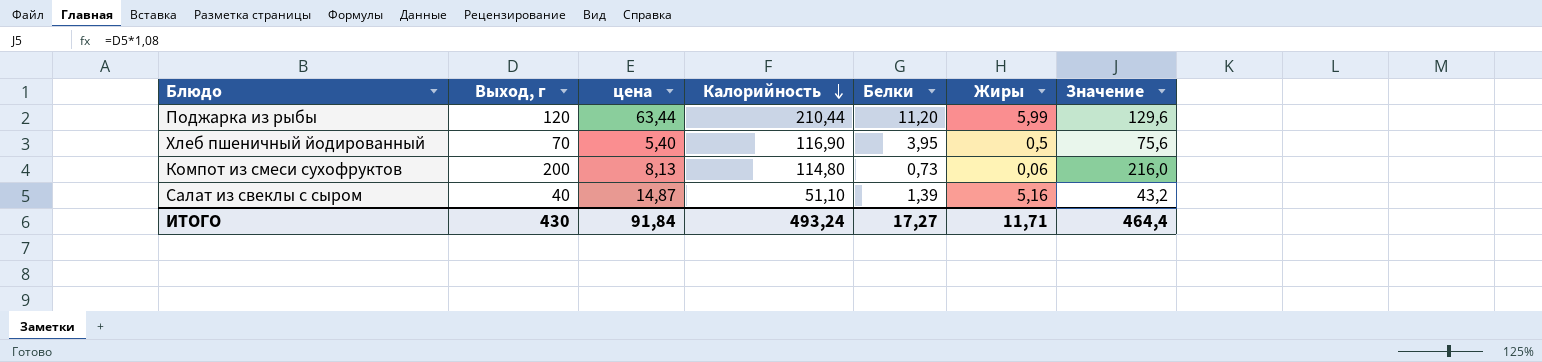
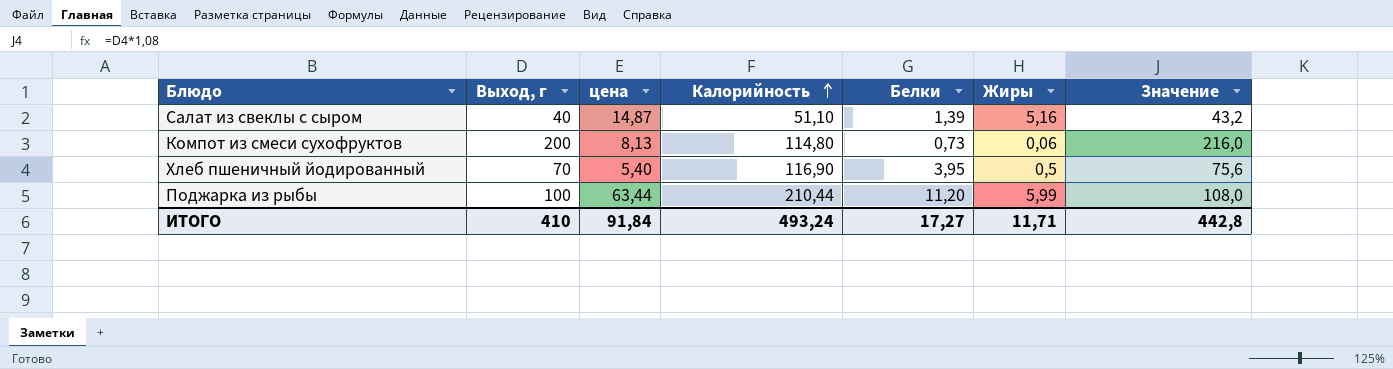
row order: Калорийность descending -> Калорийность ascending
Поджарка из рыбы | Выход, г: 120 -> 100
Поджарка из рыбы | Значение: 129,6 -> 108,0
ИТОГО | Выход, г: 430 -> 410
ИТОГО | Значение: 464,4 -> 442,8

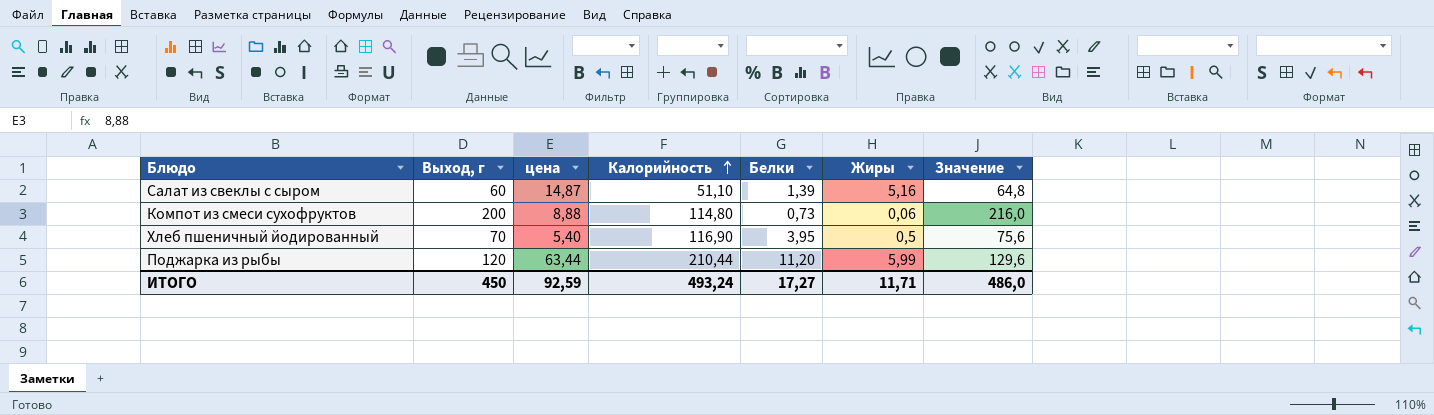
Салат из свеклы с сыром | Выход, г: 40 -> 60
Салат из свеклы с сыром | Значение: 43,2 -> 64,8
Компот из смеси сухофруктов | цена: 8,13 -> 8,88
Поджарка из рыбы | Выход, г: 100 -> 120
Поджарка из рыбы | Значение: 108,0 -> 129,6
ИТОГО | Выход, г: 410 -> 450
ИТОГО | цена: 91,84 -> 92,59
ИТОГО | Значение: 442,8 -> 486,0

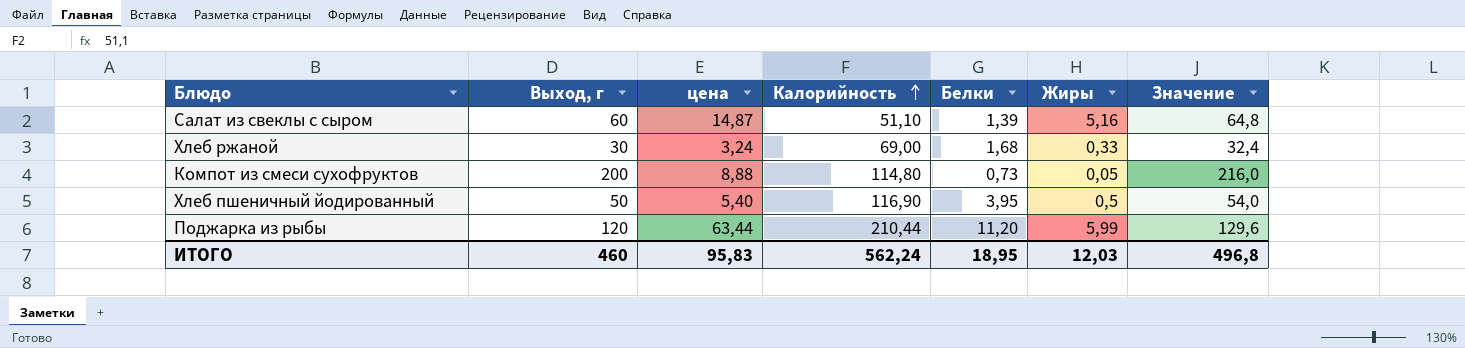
row Хлеб ржаной: none -> 30 | 3,24 | 69,00 | 1,68 | 0,33 | 32,4
Компот из смеси сухофруктов | Жиры: 0,06 -> 0,05
Хлеб пшеничный йодированный | Выход, г: 70 -> 50
Хлеб пшеничный йодированный | Значение: 75,6 -> 54,0
ИТОГО | Выход, г: 450 -> 460
ИТОГО | цена: 92,59 -> 95,83
ИТОГО | Калорийность: 493,24 -> 562,24
ИТОГО | Белки: 17,27 -> 18,95
ИТОГО | Жиры: 11,71 -> 12,03
ИТОГО | Значение: 486,0 -> 496,8

